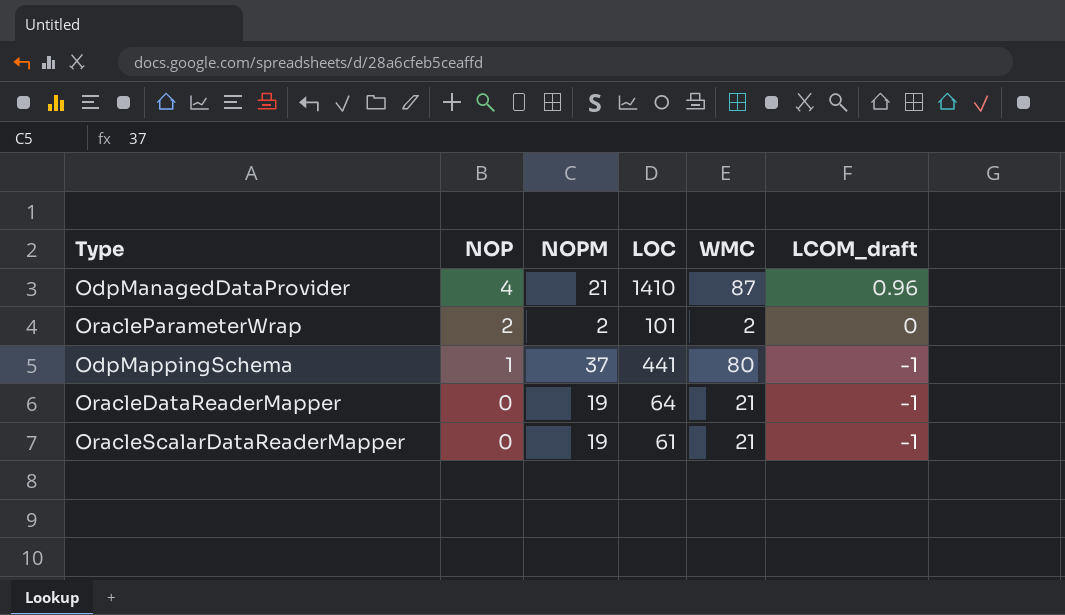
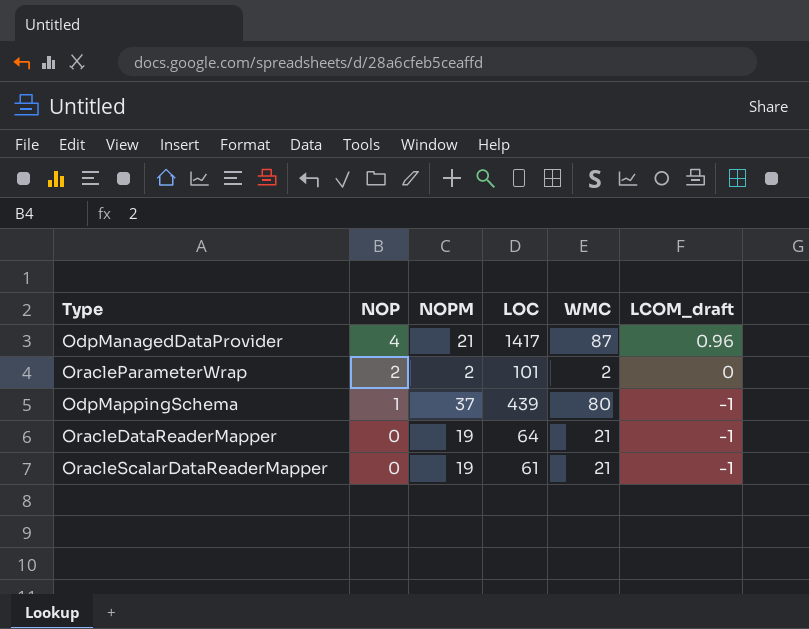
OdpManagedDataProvider | LOC: 1410 -> 1417
OdpMappingSchema | LOC: 441 -> 439

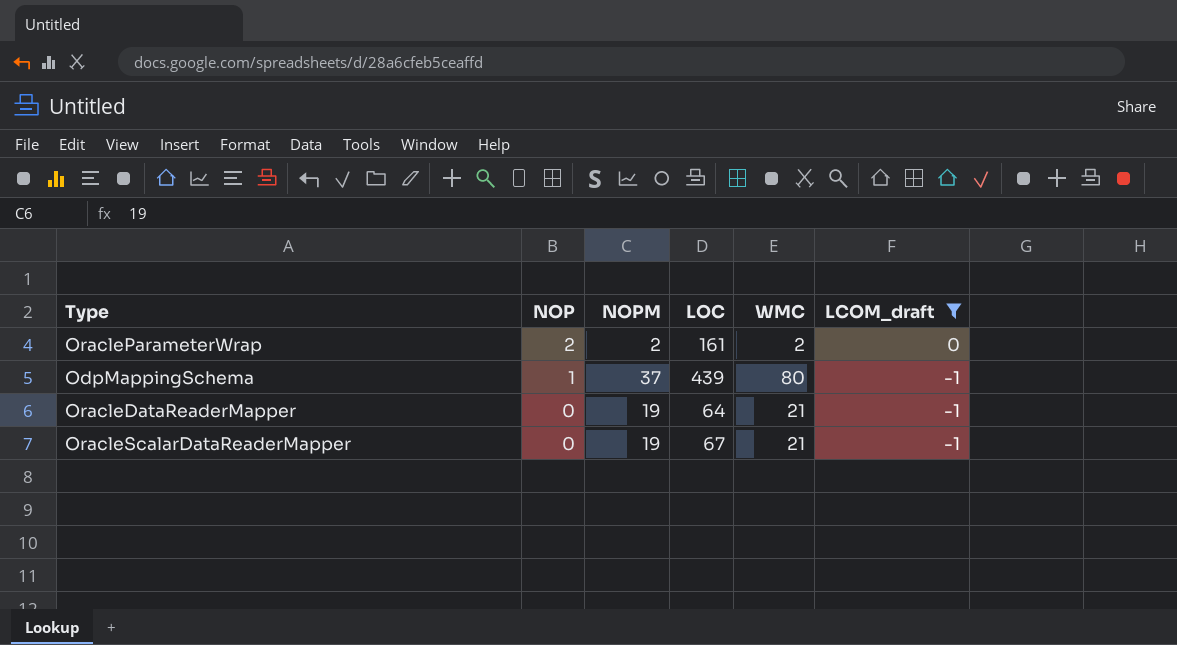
filter: none -> LCOM_draft != 0.96
OracleParameterWrap | LOC: 101 -> 161
OracleScalarDataReaderMapper | LOC: 61 -> 67

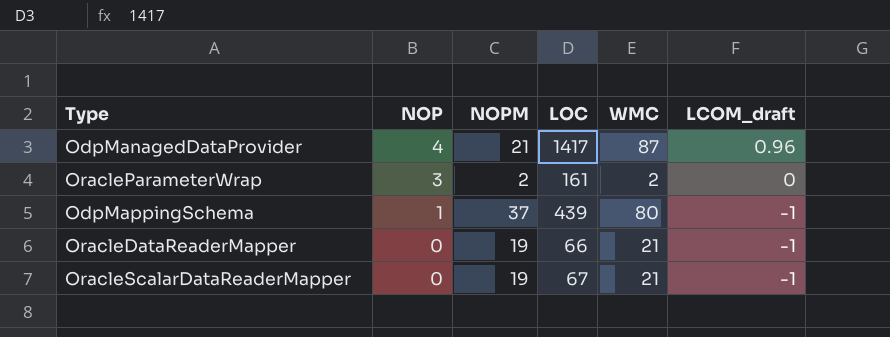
filter: LCOM_draft != 0.96 -> none
OracleParameterWrap | NOP: 2 -> 3
OracleDataReaderMapper | LOC: 64 -> 66

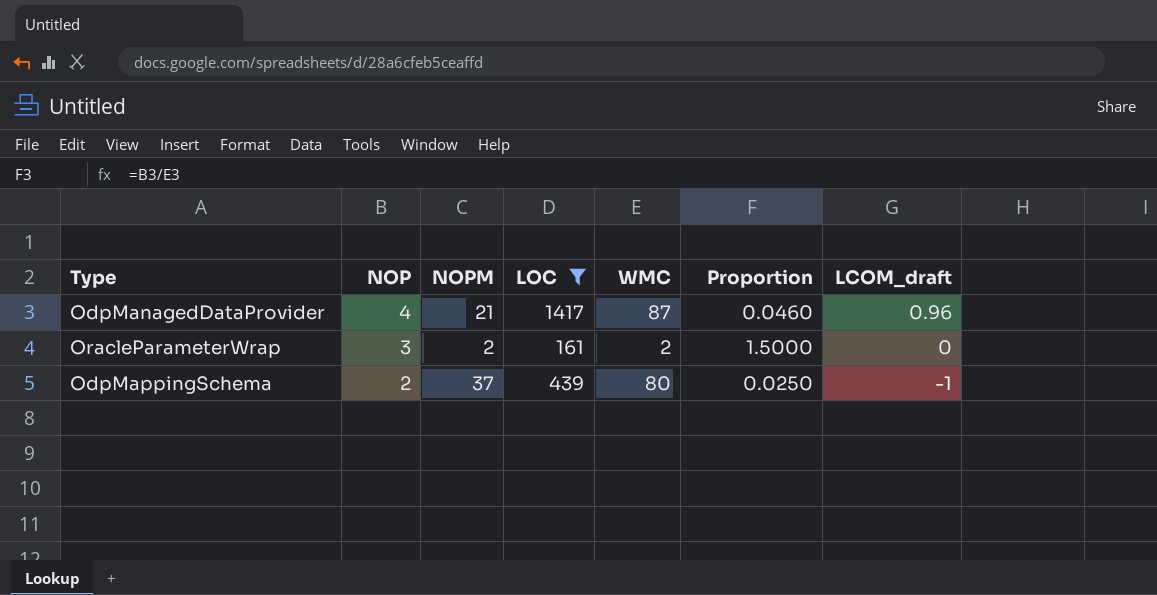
filter: none -> LOC >= 161
column Proportion | formula: none -> [NOP] / [WMC]
OdpMappingSchema | NOP: 1 -> 2

